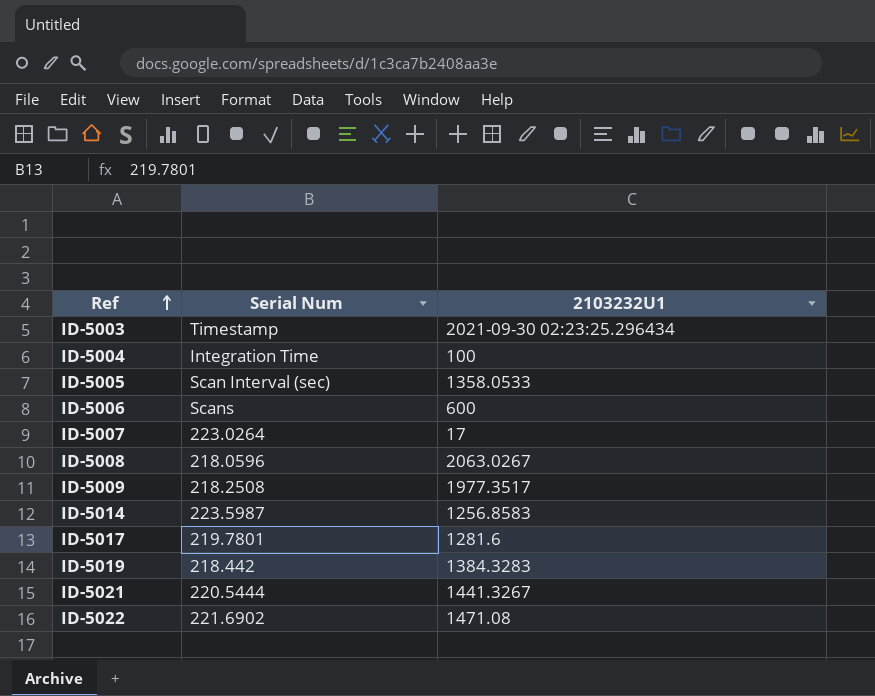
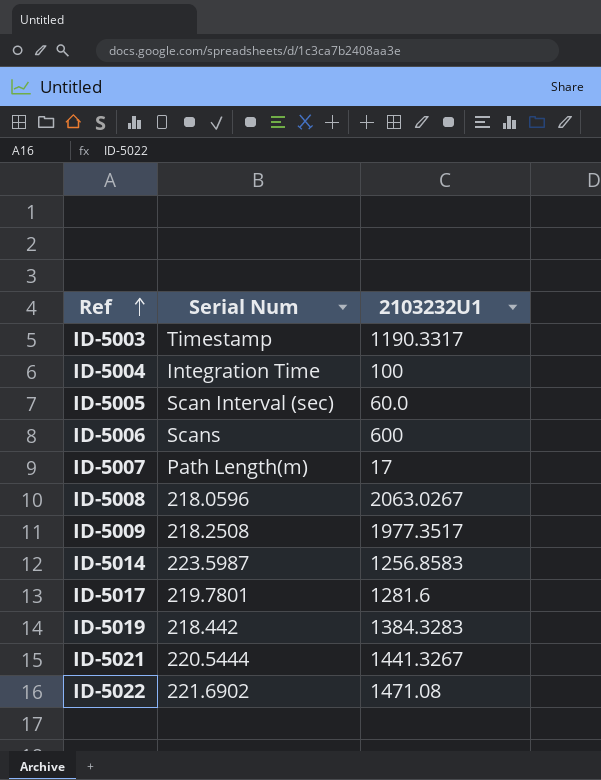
ID-5003 | 2103232U1: 2021-09-30 02:23:25.296434 -> 1190.3317
ID-5005 | 2103232U1: 1358.0533 -> 60.0
ID-5007 | Serial Num: 223.0264 -> Path Length(m)

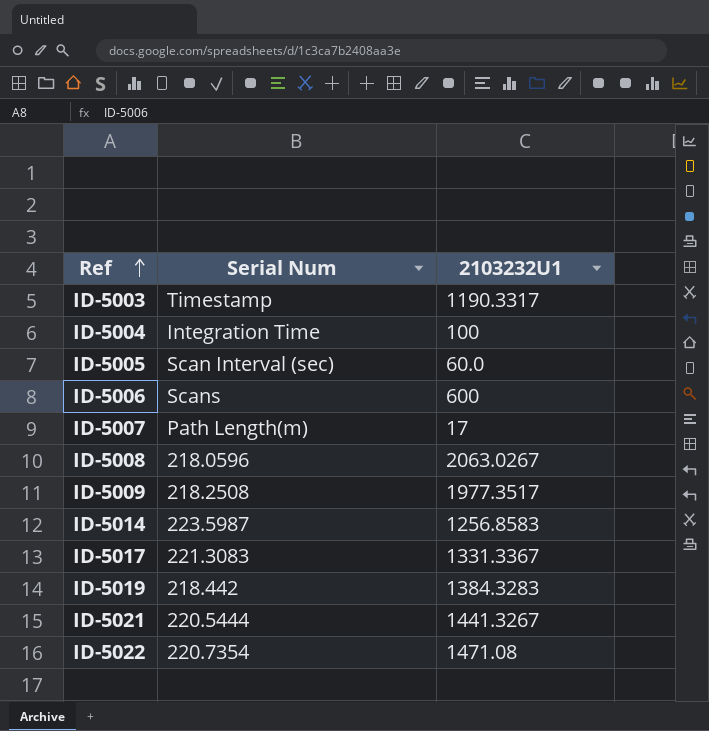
ID-5017 | Serial Num: 219.7801 -> 221.3083
ID-5017 | 2103232U1: 1281.6 -> 1331.3367
ID-5022 | Serial Num: 221.6902 -> 220.7354

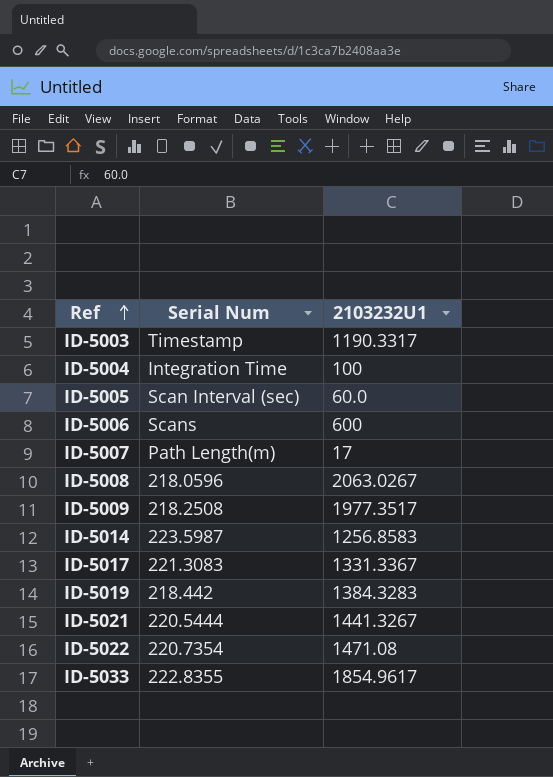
row ID-5033: none -> 222.8355 | 1854.9617

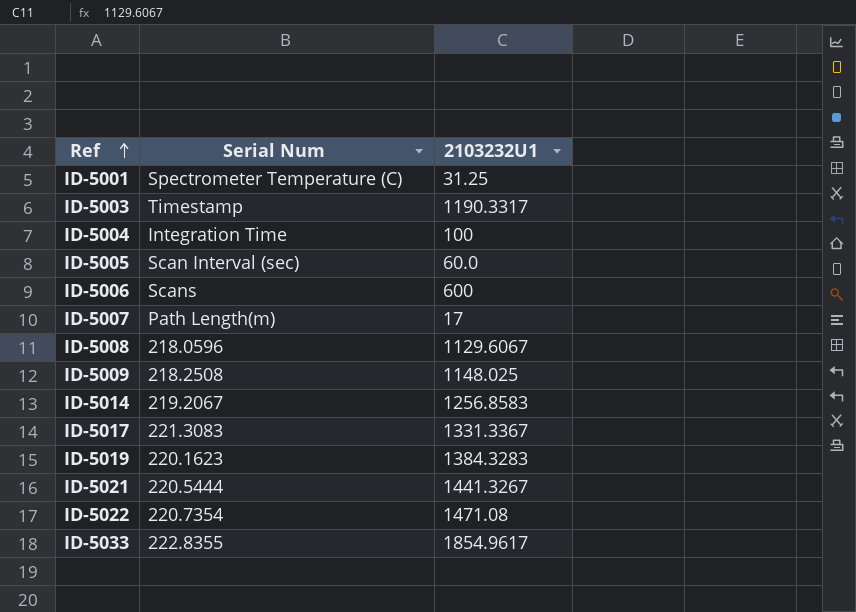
row ID-5001: none -> Spectrometer Temperature (C) | 31.25
ID-5008 | 2103232U1: 2063.0267 -> 1129.6067
ID-5009 | 2103232U1: 1977.3517 -> 1148.025
ID-5014 | Serial Num: 223.5987 -> 219.2067
ID-5019 | Serial Num: 218.442 -> 220.1623

